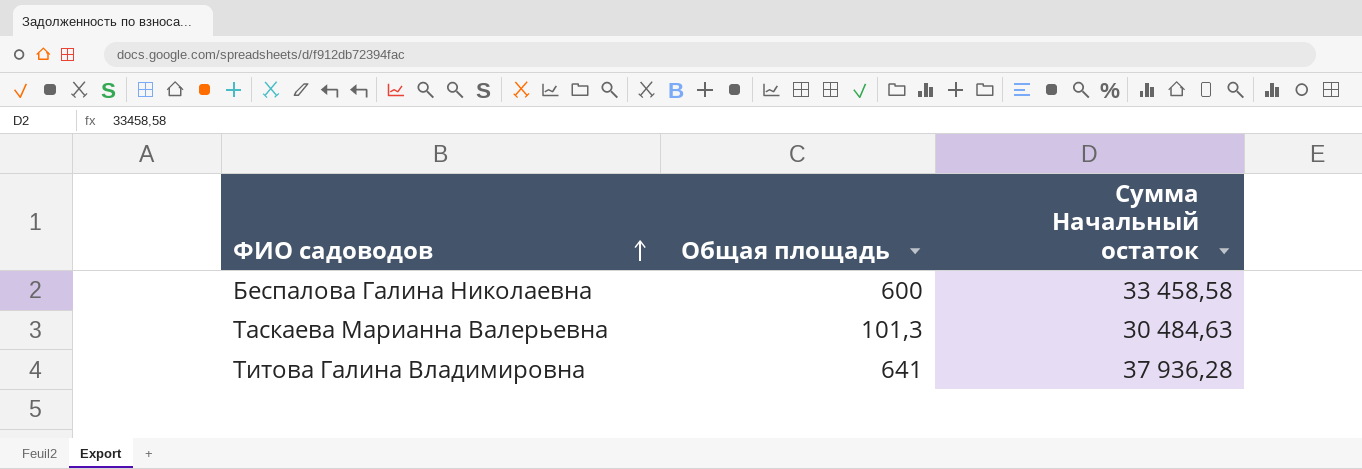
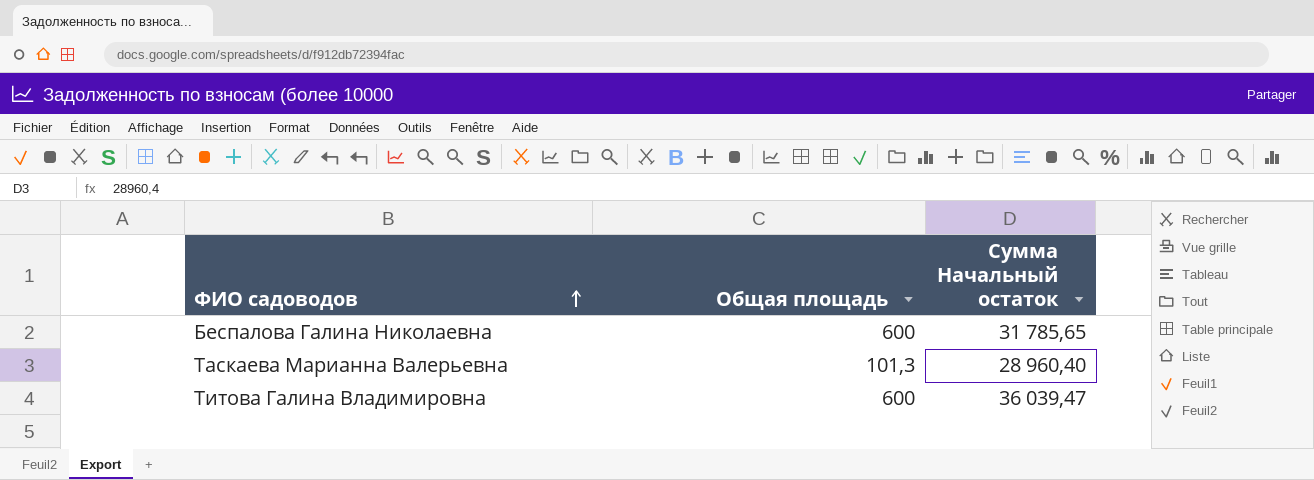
Беспалова Галина Николаевна | Сумма Начальный остаток: 33 458,58 -> 31 785,65
Таскаева Марианна Валерьевна | Сумма Начальный остаток: 30 484,63 -> 28 960,40
Титова Галина Владимировна | Общая площадь: 641 -> 600
Титова Галина Владимировна | Сумма Начальный остаток: 37 936,28 -> 36 039,47

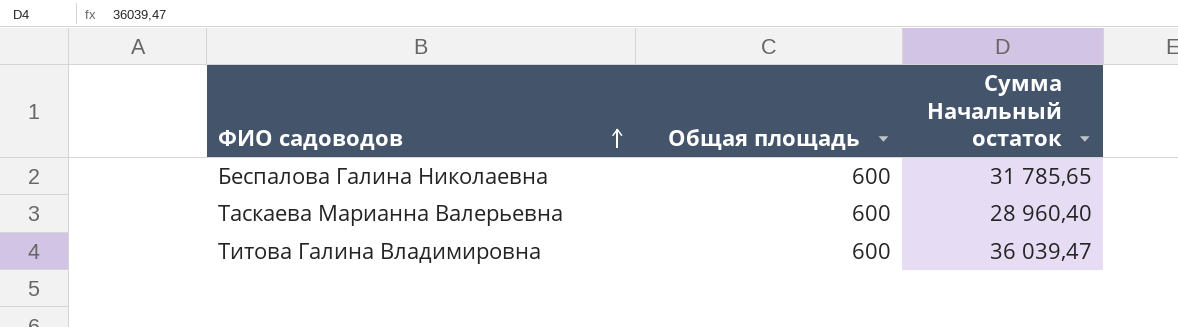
Таскаева Марианна Валерьевна | Общая площадь: 101,3 -> 600

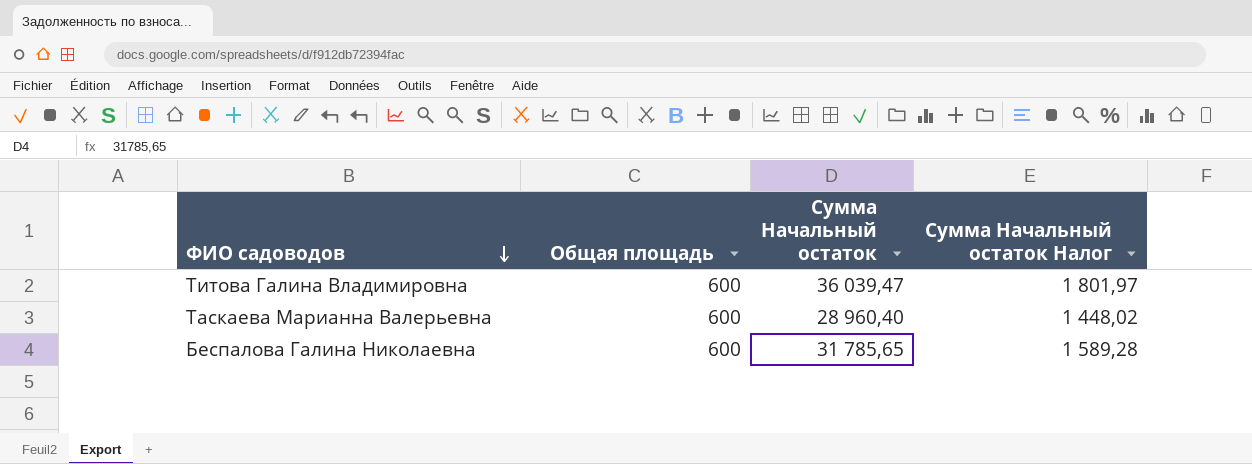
row order: ФИО садоводов ascending -> ФИО садоводов descending
column Сумма Начальный остаток Налог | formula: none -> [Сумма Начальный остаток] * 0,05

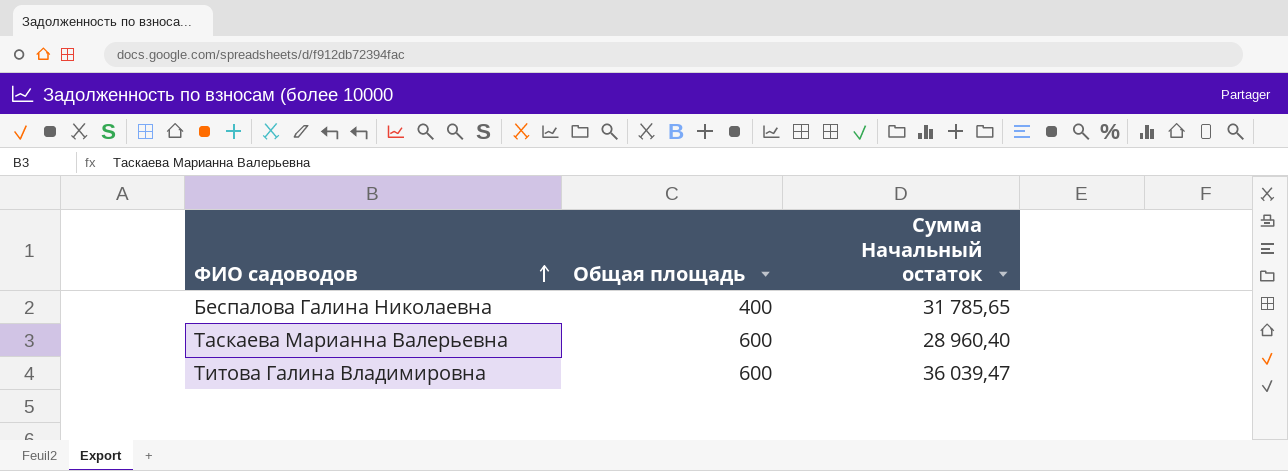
row order: ФИО садоводов descending -> ФИО садоводов ascending
column Сумма Начальный остаток Налог | formula: [Сумма Начальный остаток] * 0,05 -> none
Беспалова Галина Николаевна | Общая площадь: 600 -> 400

